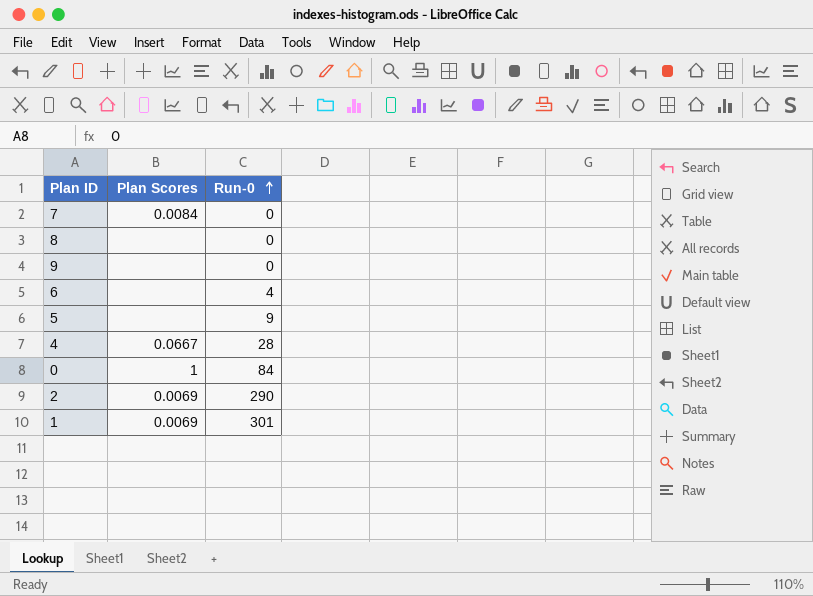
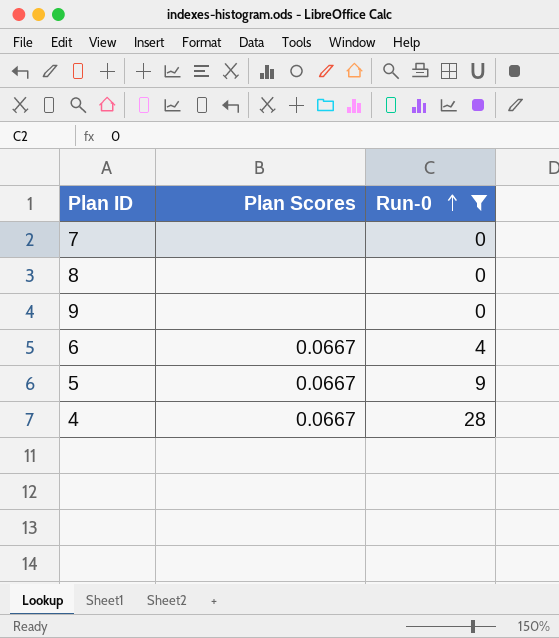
filter: none -> Run-0 <= 28
7 | Plan Scores: 0.0084 -> none
6 | Plan Scores: none -> 0.0667
5 | Plan Scores: none -> 0.0667

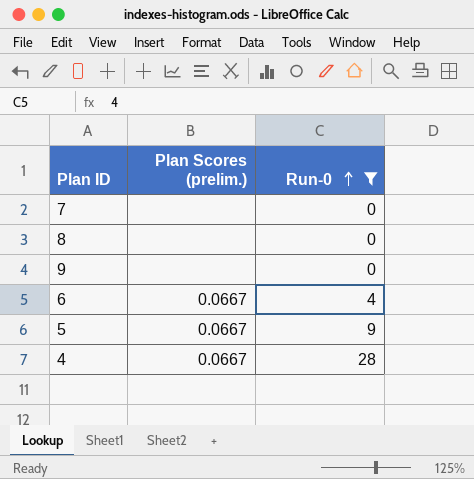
column name: Plan Scores -> Plan Scores (prelim.)

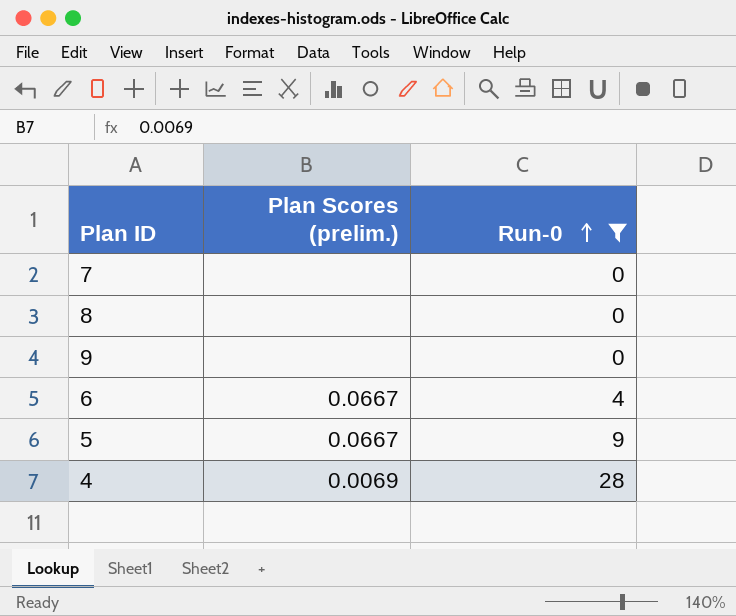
4 | Plan Scores (prelim.): 0.0667 -> 0.0069

